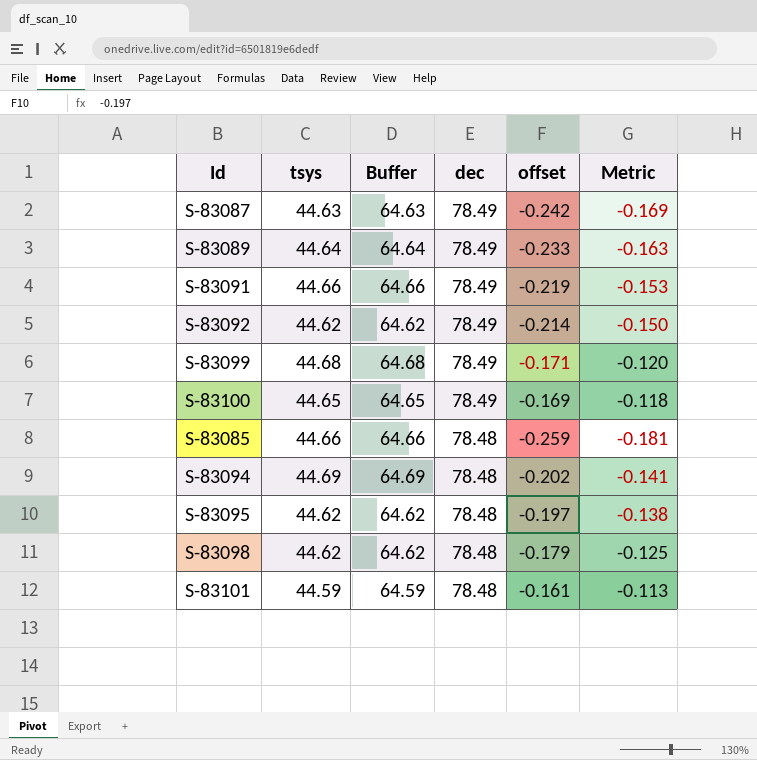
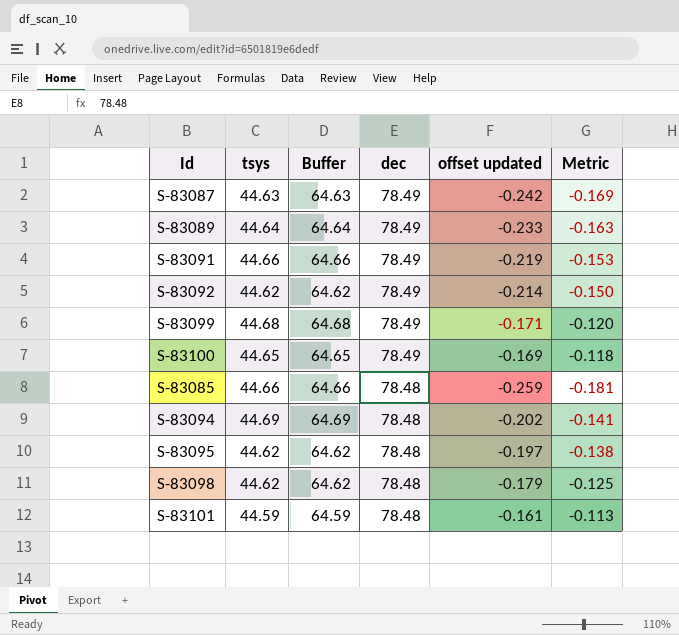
column name: offset -> offset updated

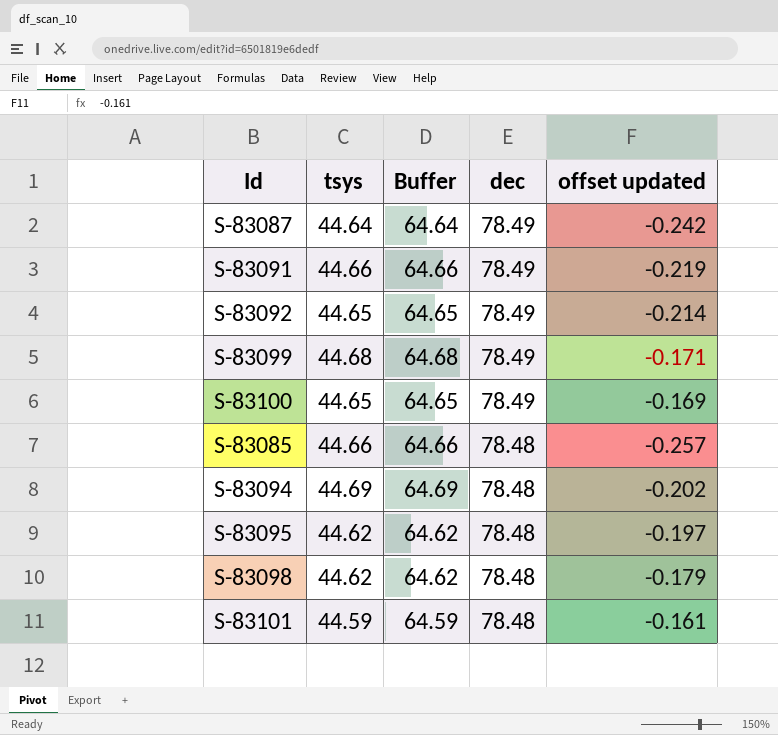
column Metric | formula: [offset updated] * 0.7 -> none
row S-83089: 44.64 | 64.64 | 78.49 | -0.233 | -0.163 -> none
S-83087 | tsys: 44.63 -> 44.64
S-83087 | Buffer: 64.63 -> 64.64
S-83092 | tsys: 44.62 -> 44.65
S-83092 | Buffer: 64.62 -> 64.65
S-83085 | offset updated: -0.259 -> -0.257

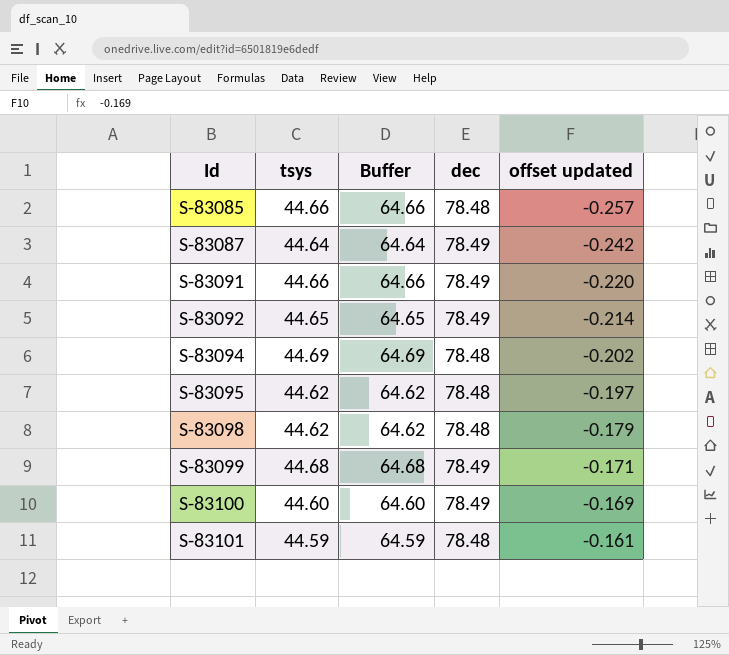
row order: dec descending -> Id ascending
S-83091 | offset updated: -0.219 -> -0.220
S-83100 | tsys: 44.65 -> 44.60
S-83100 | Buffer: 64.65 -> 64.60

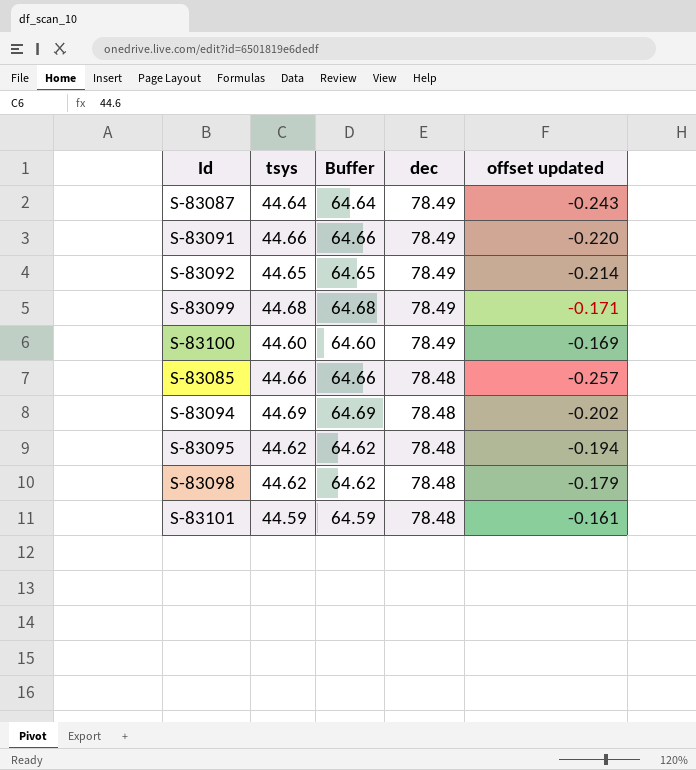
row order: Id ascending -> dec descending
S-83087 | offset updated: -0.242 -> -0.243
S-83095 | offset updated: -0.197 -> -0.194

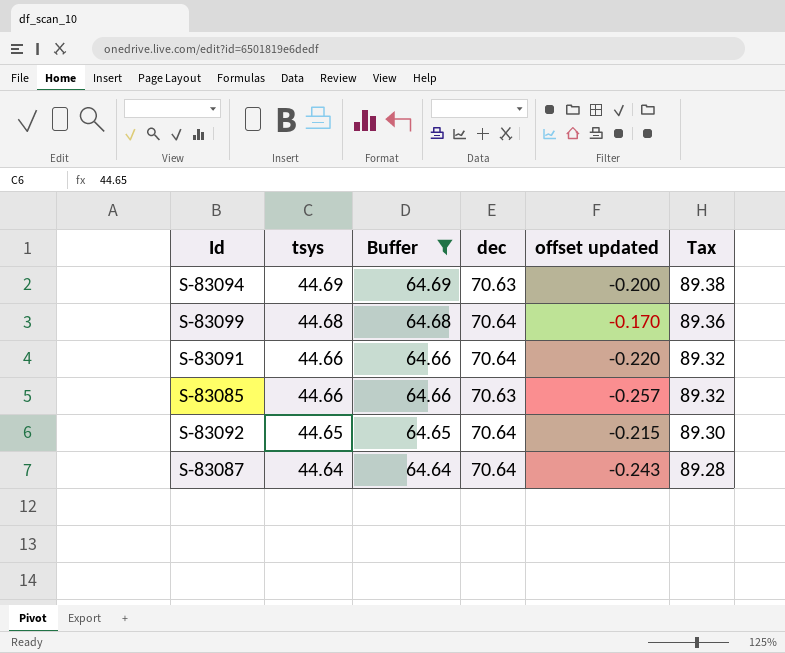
filter: none -> Buffer >= 64.64
row order: dec descending -> tsys descending
column Tax | formula: none -> [tsys] * 2
S-83094 | dec: 78.48 -> 70.63
S-83094 | offset updated: -0.202 -> -0.200
S-83099 | dec: 78.49 -> 70.64
S-83099 | offset updated: -0.171 -> -0.170
S-83091 | dec: 78.49 -> 70.64
S-83085 | dec: 78.48 -> 70.63
S-83092 | dec: 78.49 -> 70.64
S-83092 | offset updated: -0.214 -> -0.215
S-83087 | dec: 78.49 -> 70.64

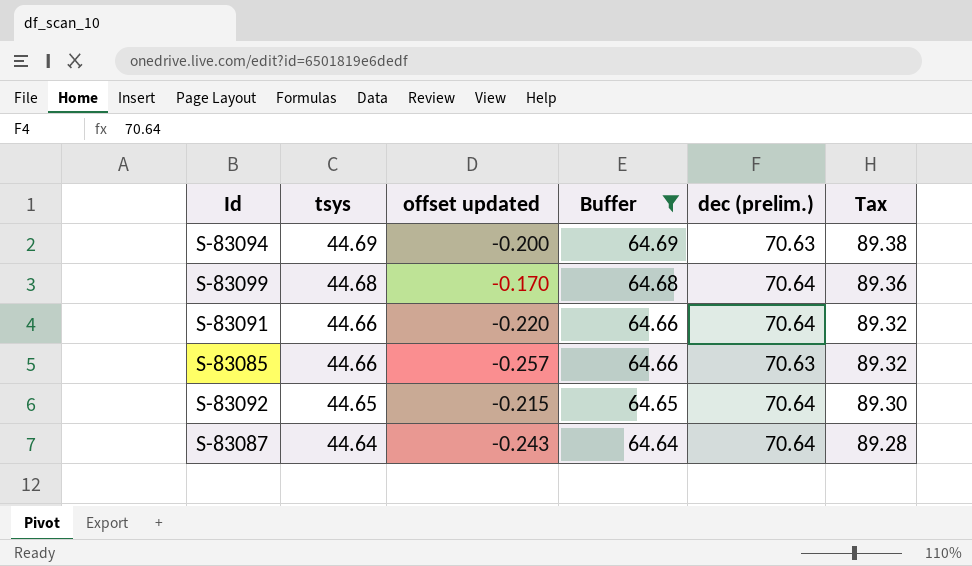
column offset updated | position: 5 -> 3
column name: dec -> dec (prelim.)

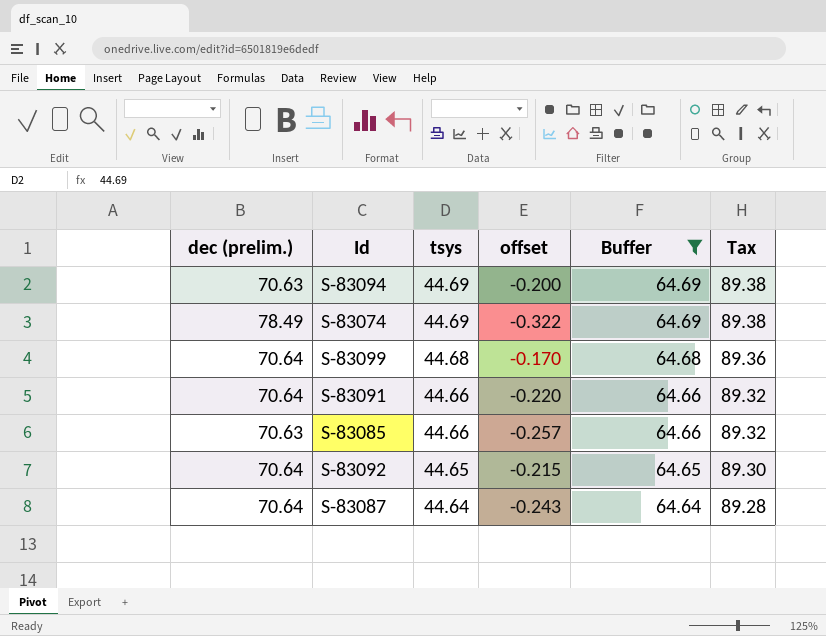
column dec (prelim.) | position: 5 -> 1
column name: offset updated -> offset
row S-83074: none -> 78.49 | 44.69 | -0.322 | 64.69 | 89.38

